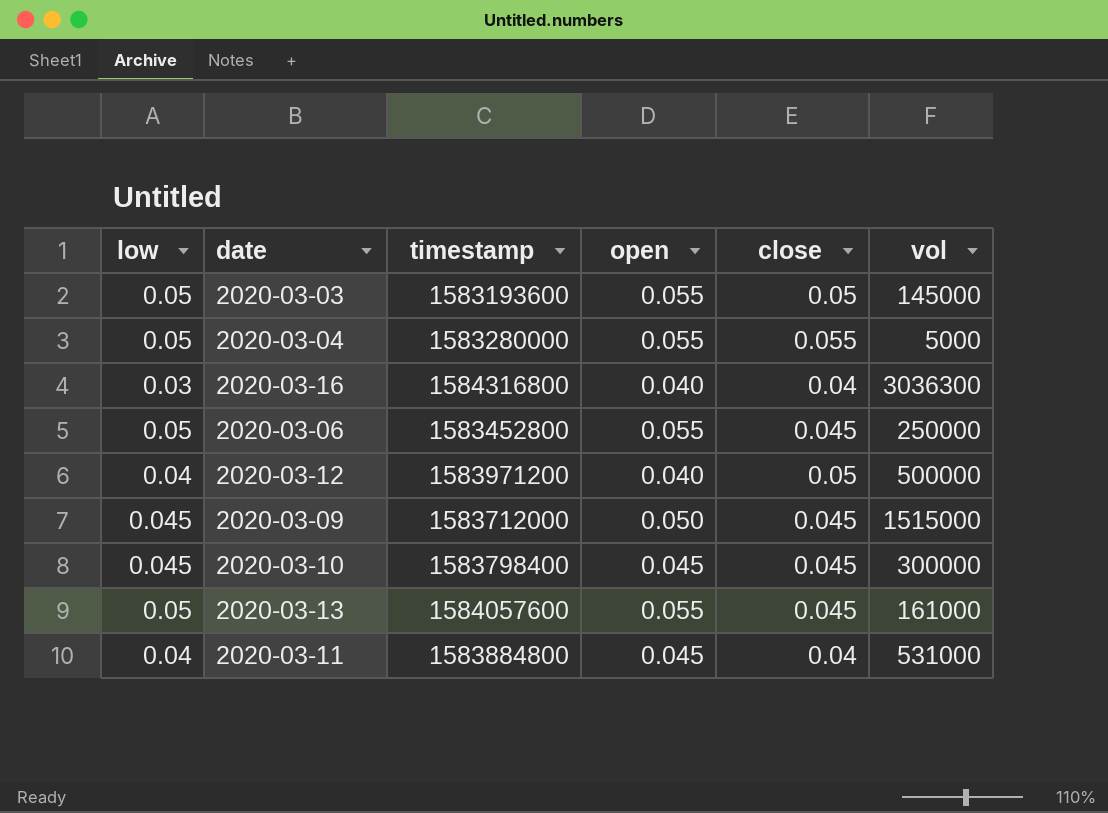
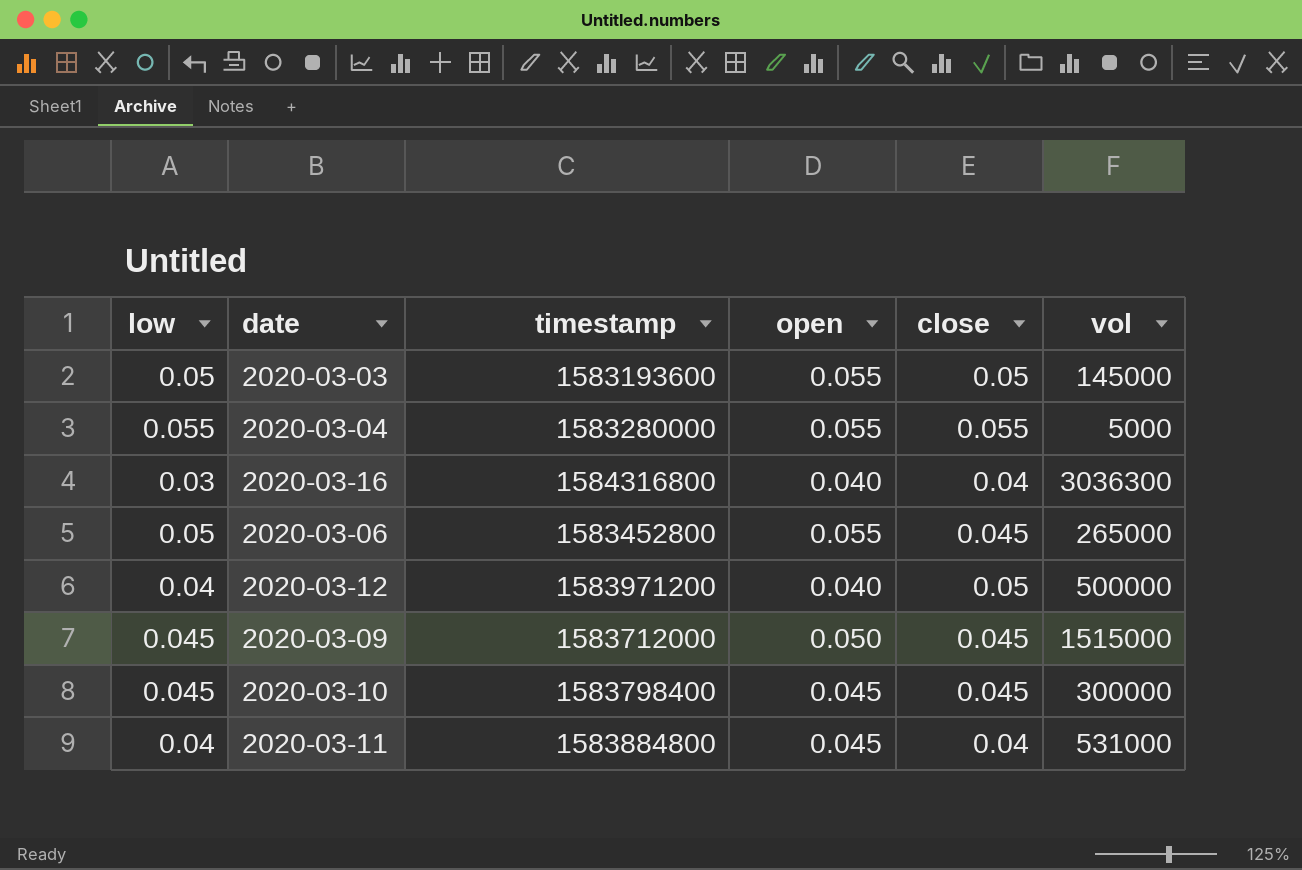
row 2020-03-13: 0.05 | 1584057600 | 0.055 | 0.045 | 161000 -> none
2020-03-04 | low: 0.05 -> 0.055
2020-03-06 | vol: 250000 -> 265000

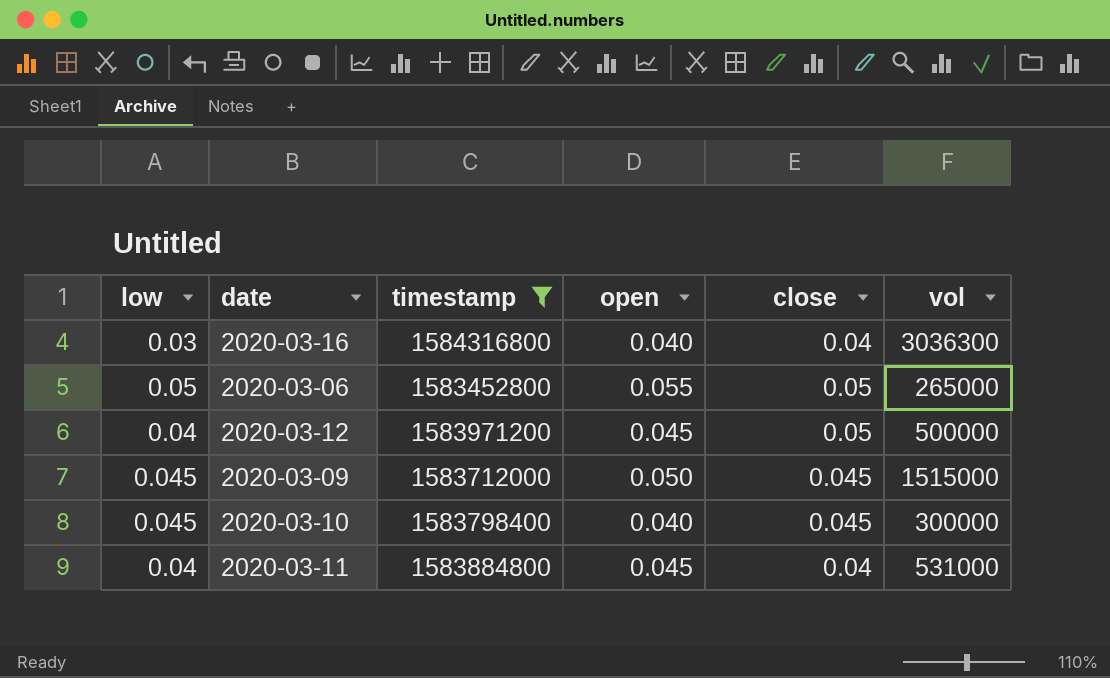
filter: none -> timestamp >= 1583452800
2020-03-06 | close: 0.045 -> 0.05
2020-03-12 | open: 0.040 -> 0.045
2020-03-10 | open: 0.045 -> 0.040

